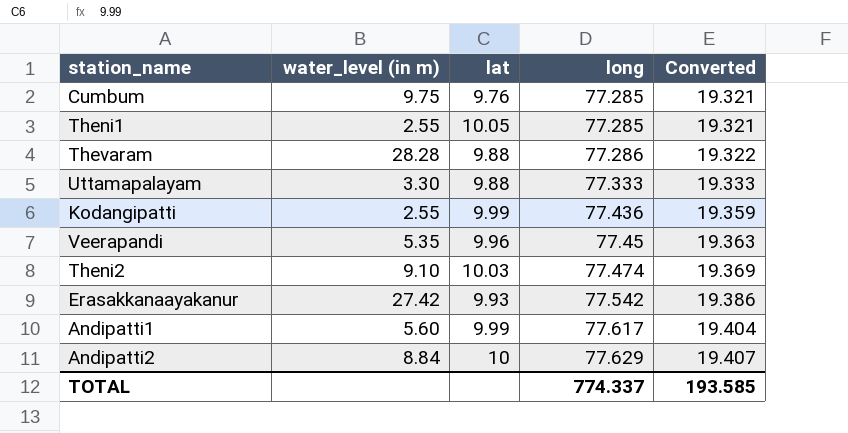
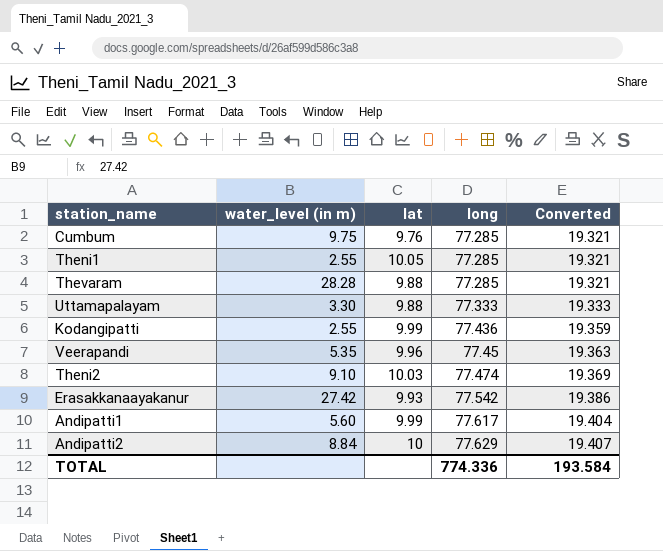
Thevaram | long: 77.286 -> 77.285
Thevaram | Converted: 19.322 -> 19.321
TOTAL | long: 774.337 -> 774.336
TOTAL | Converted: 193.585 -> 193.584

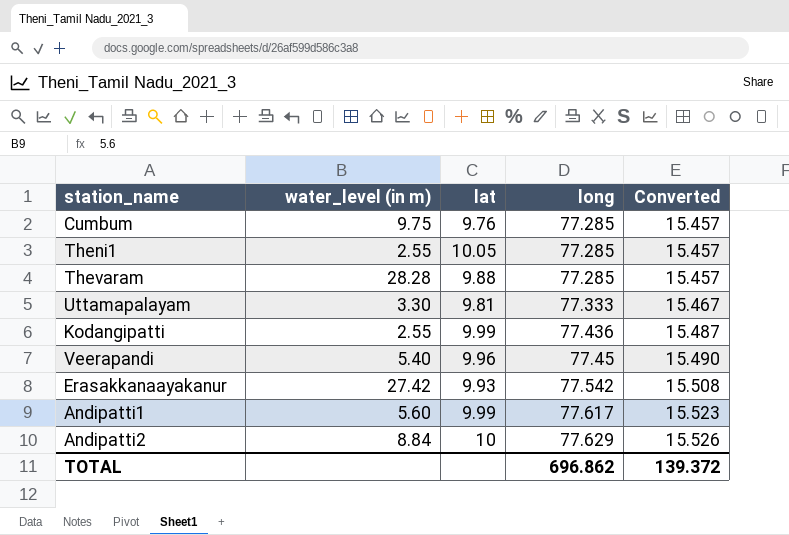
column Converted | formula: [long] * 0.25 -> [long] * 0.2
row Theni2: 9.10 | 10.03 | 77.474 | 19.369 -> none
Uttamapalayam | lat: 9.88 -> 9.81
Veerapandi | water_level (in m): 5.35 -> 5.40
TOTAL | long: 774.336 -> 696.862
TOTAL | Converted: 193.584 -> 139.372

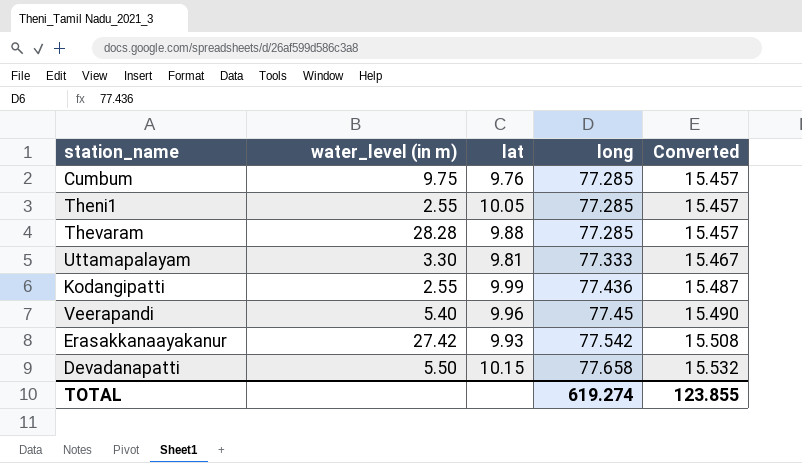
row Andipatti1: 5.60 | 9.99 | 77.617 | 15.523 -> none
row Andipatti2: 8.84 | 10 | 77.629 | 15.526 -> none
row Devadanapatti: none -> 5.50 | 10.15 | 77.658 | 15.532
TOTAL | long: 696.862 -> 619.274
TOTAL | Converted: 139.372 -> 123.855

